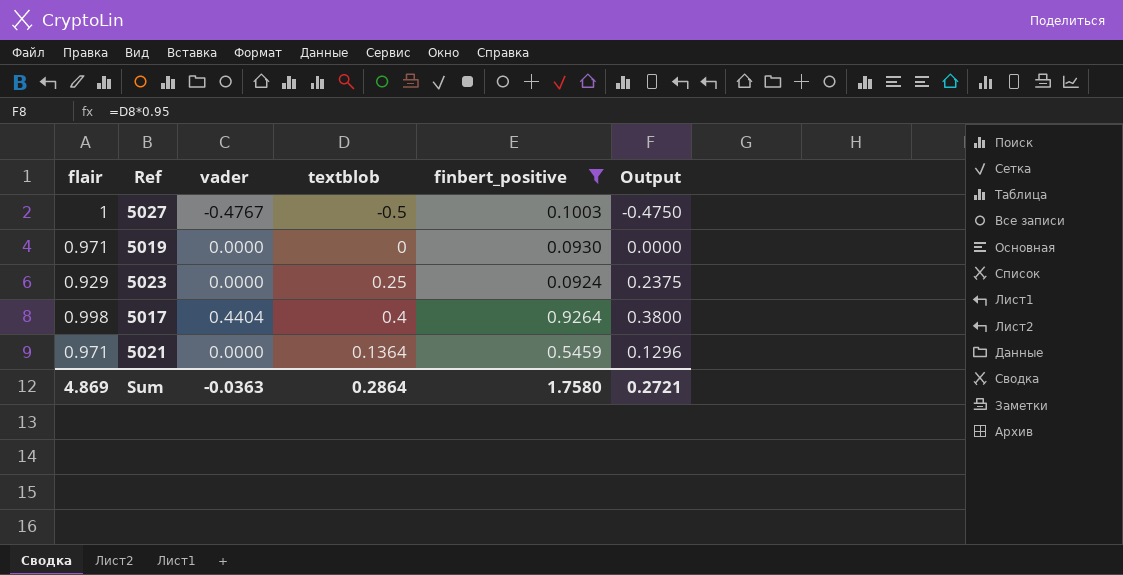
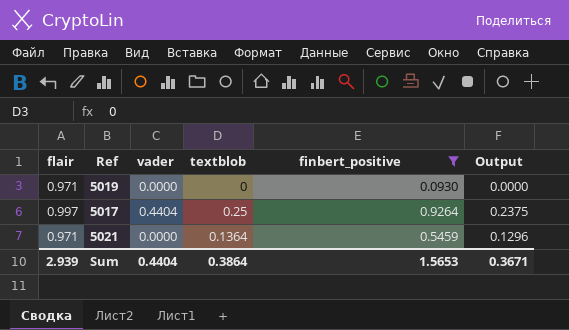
row 5027: 1 | -0.4767 | -0.5 | 0.1003 | -0.4750 -> none
row 5023: 0.929 | 0.0000 | 0.25 | 0.0924 | 0.2375 -> none
5017 | flair: 0.998 -> 0.997
5017 | textblob: 0.4 -> 0.25
5017 | Output: 0.3800 -> 0.2375
Sum | flair: 4.869 -> 2.939
Sum | vader: -0.0363 -> 0.4404
Sum | textblob: 0.2864 -> 0.3864
Sum | finbert_positive: 1.7580 -> 1.5653
Sum | Output: 0.2721 -> 0.3671

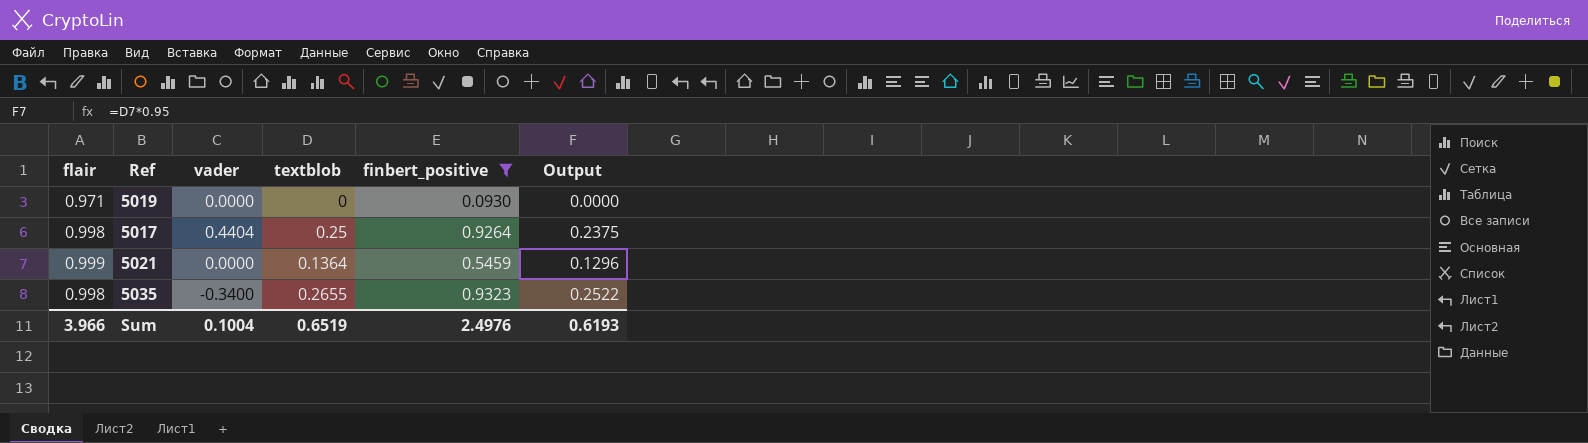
5017 | flair: 0.997 -> 0.998
5021 | flair: 0.971 -> 0.999
row 5035: none -> 0.998 | -0.3400 | 0.2655 | 0.9323 | 0.2522
Sum | flair: 2.939 -> 3.966
Sum | vader: 0.4404 -> 0.1004
Sum | textblob: 0.3864 -> 0.6519
Sum | finbert_positive: 1.5653 -> 2.4976
Sum | Output: 0.3671 -> 0.6193

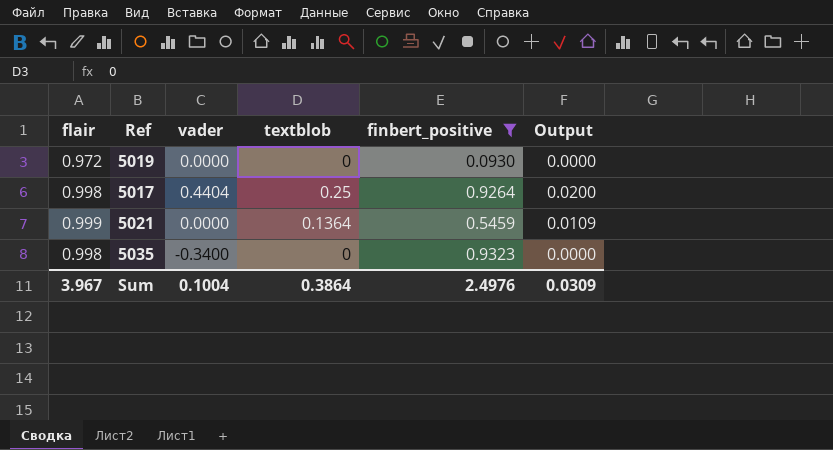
column Output | formula: [textblob] * 0.95 -> [textblob] * 0.08
5019 | flair: 0.971 -> 0.972
5035 | textblob: 0.2655 -> 0
Sum | flair: 3.966 -> 3.967
Sum | textblob: 0.6519 -> 0.3864
Sum | Output: 0.6193 -> 0.0309

